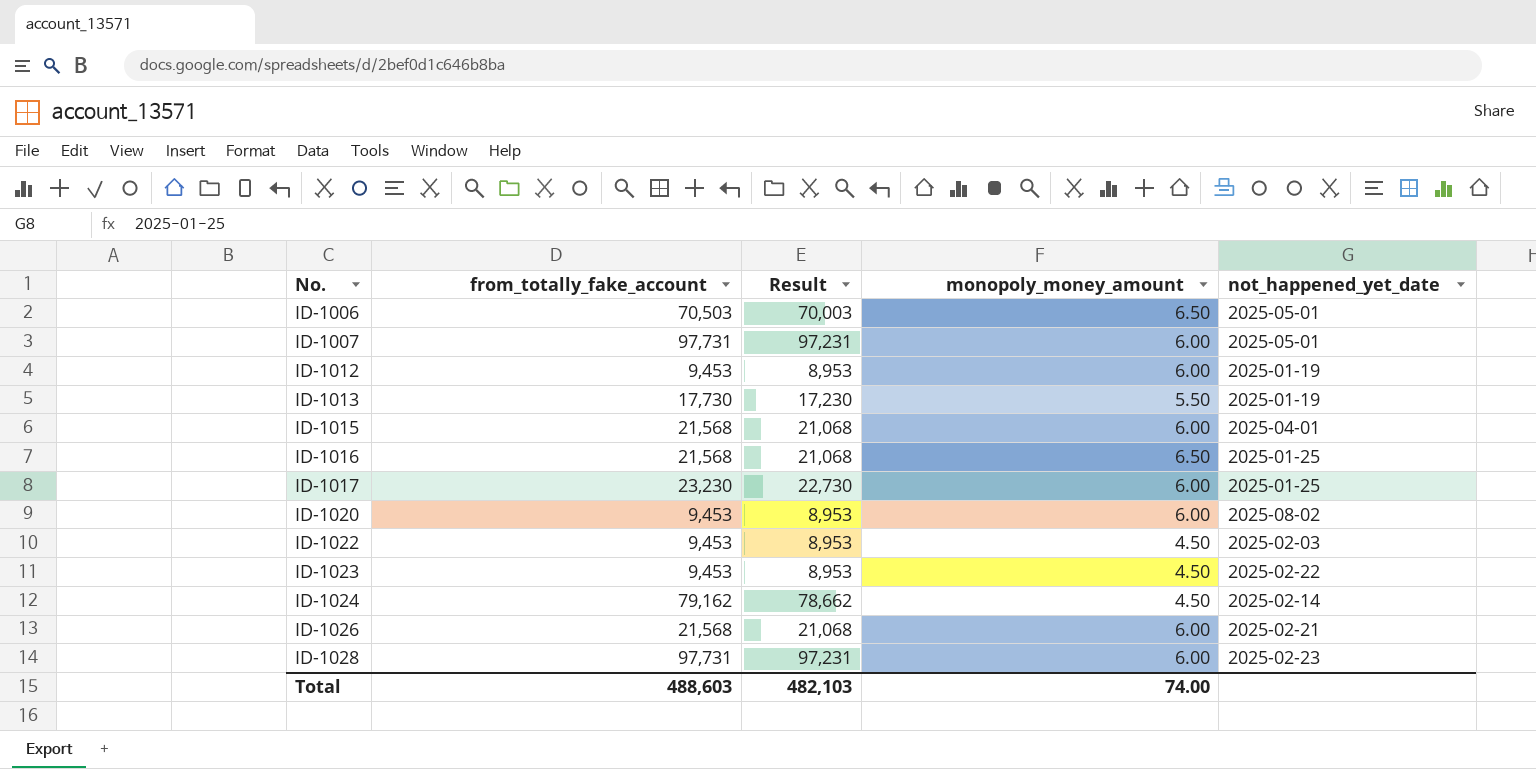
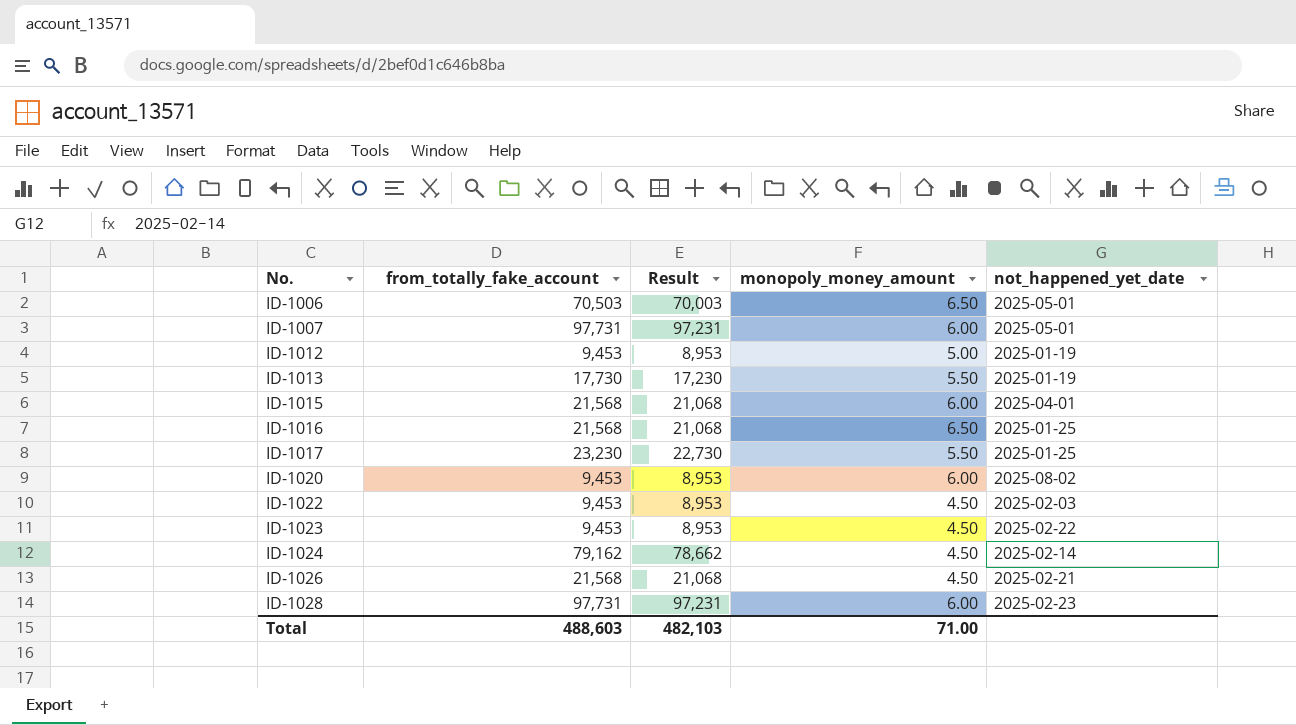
ID-1012 | monopoly_money_amount: 6.00 -> 5.00
ID-1017 | monopoly_money_amount: 6.00 -> 5.50
ID-1026 | monopoly_money_amount: 6.00 -> 4.50
Total | monopoly_money_amount: 74.00 -> 71.00

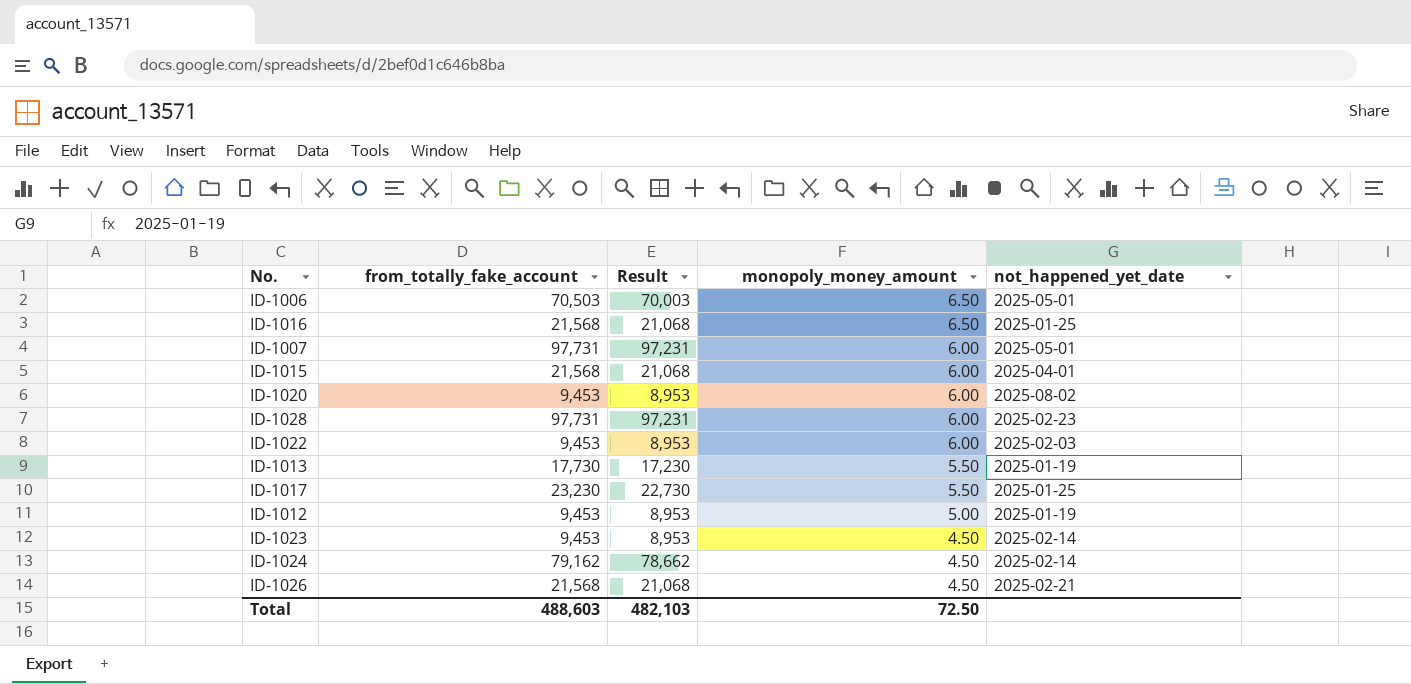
row order: No. ascending -> monopoly_money_amount descending
ID-1022 | monopoly_money_amount: 4.50 -> 6.00
ID-1023 | not_happened_yet_date: 2025-02-22 -> 2025-02-14
Total | monopoly_money_amount: 71.00 -> 72.50

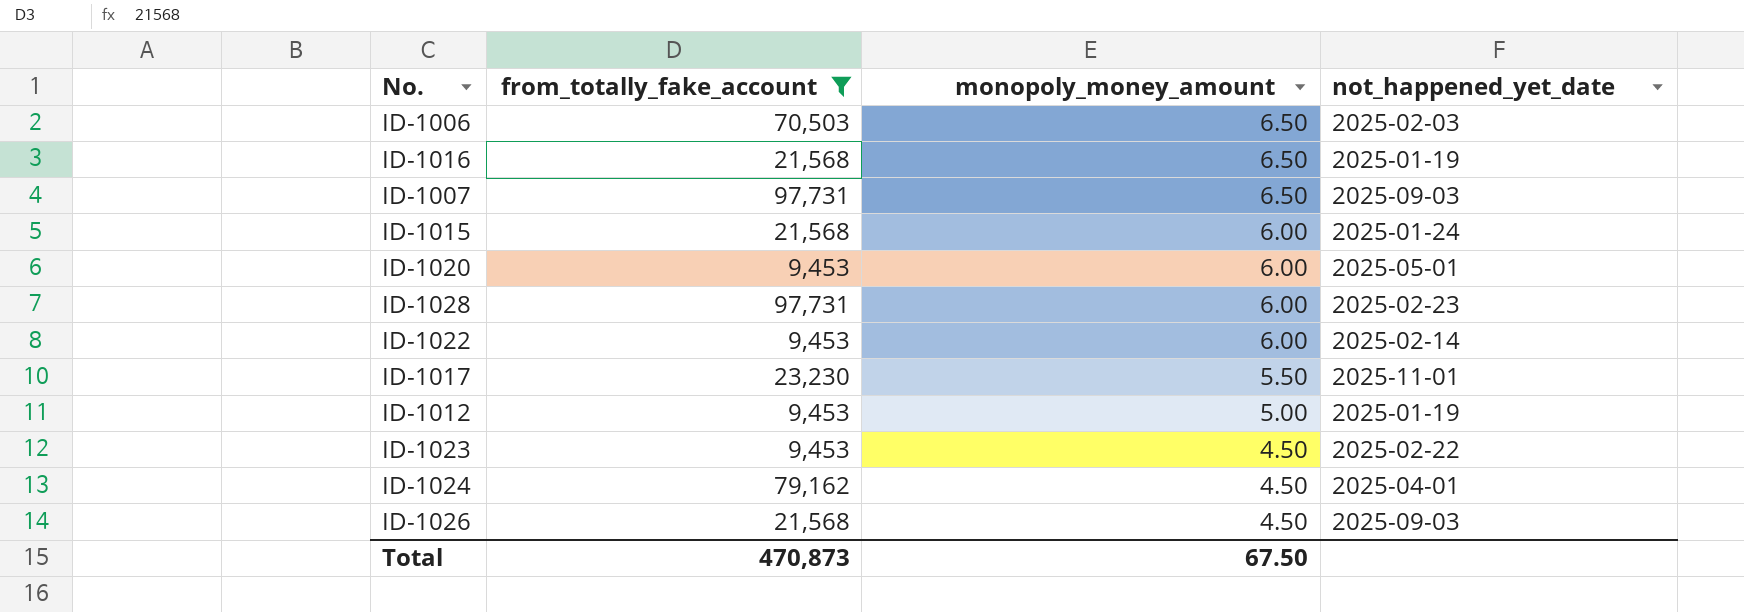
filter: none -> from_totally_fake_account != 17,730
column Result | formula: [from_totally_fake_account] - 500 -> none
ID-1006 | not_happened_yet_date: 2025-05-01 -> 2025-02-03
ID-1016 | not_happened_yet_date: 2025-01-25 -> 2025-01-19
ID-1007 | monopoly_money_amount: 6.00 -> 6.50
ID-1007 | not_happened_yet_date: 2025-05-01 -> 2025-09-03
ID-1015 | not_happened_yet_date: 2025-04-01 -> 2025-01-24
ID-1020 | not_happened_yet_date: 2025-08-02 -> 2025-05-01
ID-1022 | not_happened_yet_date: 2025-02-03 -> 2025-02-14
ID-1017 | not_happened_yet_date: 2025-01-25 -> 2025-11-01
ID-1023 | not_happened_yet_date: 2025-02-14 -> 2025-02-22
ID-1024 | not_happened_yet_date: 2025-02-14 -> 2025-04-01
ID-1026 | not_happened_yet_date: 2025-02-21 -> 2025-09-03
Total | from_totally_fake_account: 488,603 -> 470,873
Total | monopoly_money_amount: 72.50 -> 67.50

